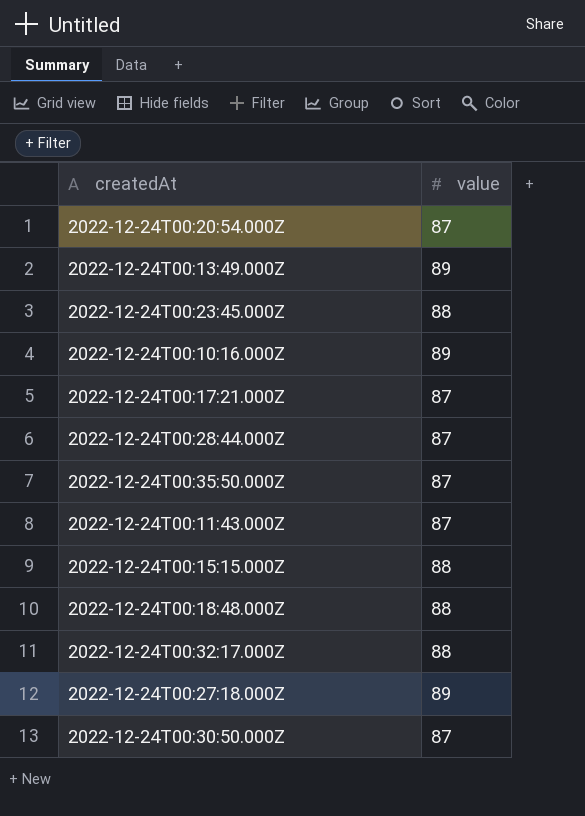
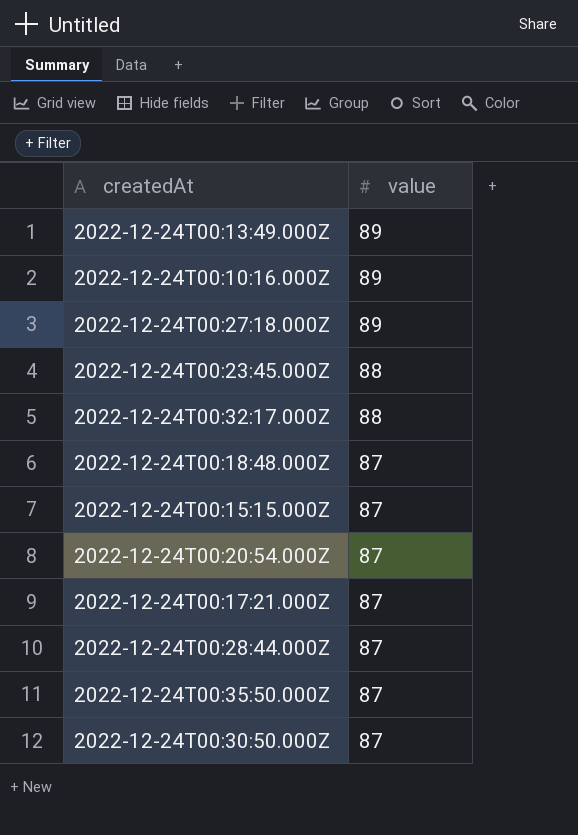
row order: none -> value descending
row 2022-12-24T00:11:43.000Z: 87 -> none
2022-12-24T00:18:48.000Z | value: 88 -> 87
2022-12-24T00:15:15.000Z | value: 88 -> 87

